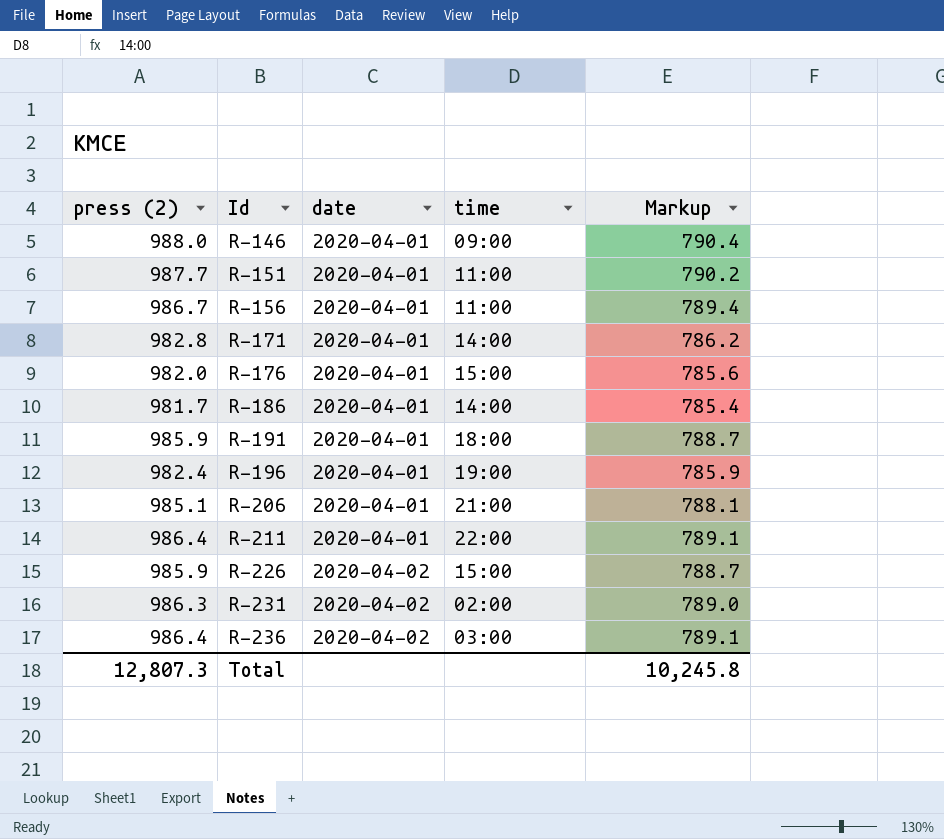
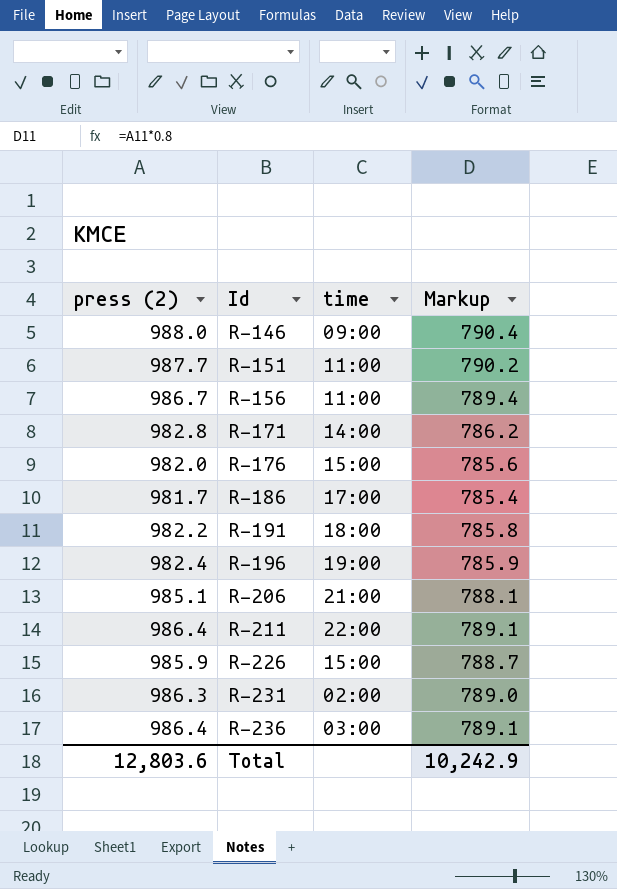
column date | position: 3 -> none
R-186 | time: 14:00 -> 17:00
R-191 | press (2): 985.9 -> 982.2
R-191 | Markup: 788.7 -> 785.8
Total | press (2): 12,807.3 -> 12,803.6
Total | Markup: 10,245.8 -> 10,242.9

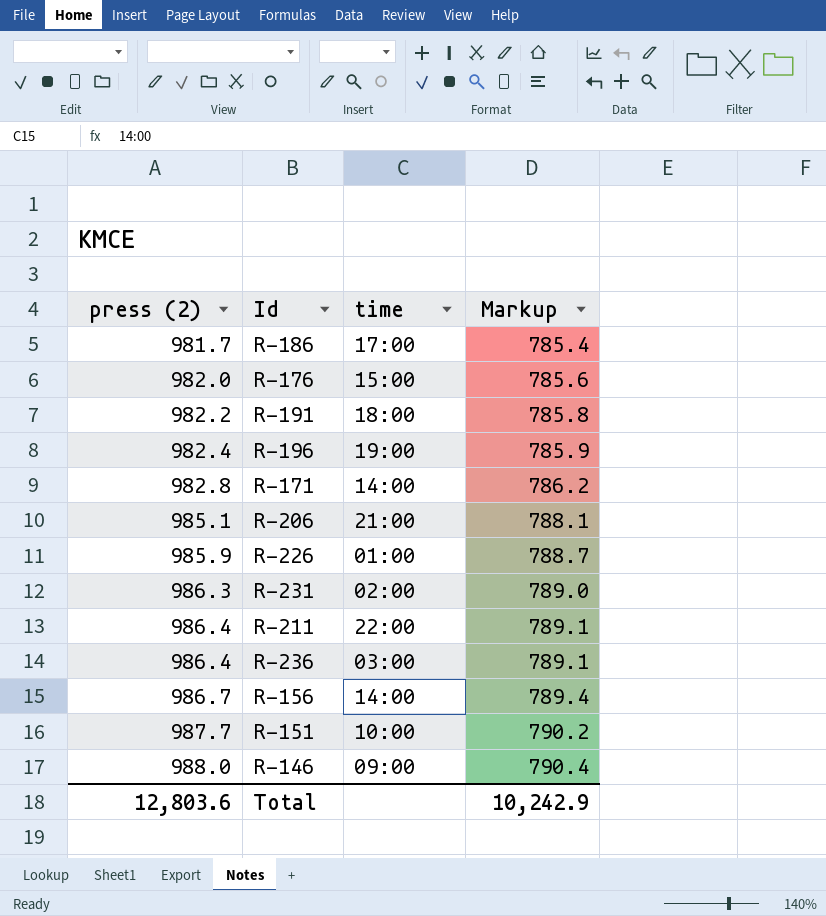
row order: Id ascending -> press (2) ascending
R-226 | time: 15:00 -> 01:00
R-156 | time: 11:00 -> 14:00
R-151 | time: 11:00 -> 10:00

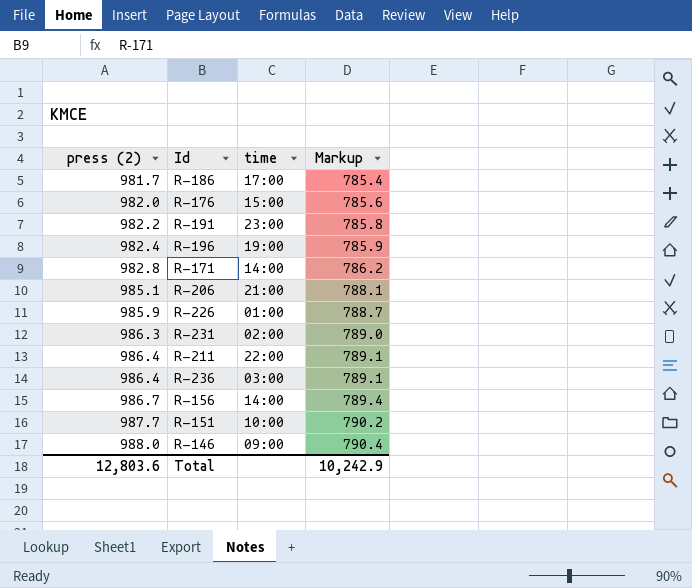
R-191 | time: 18:00 -> 23:00

